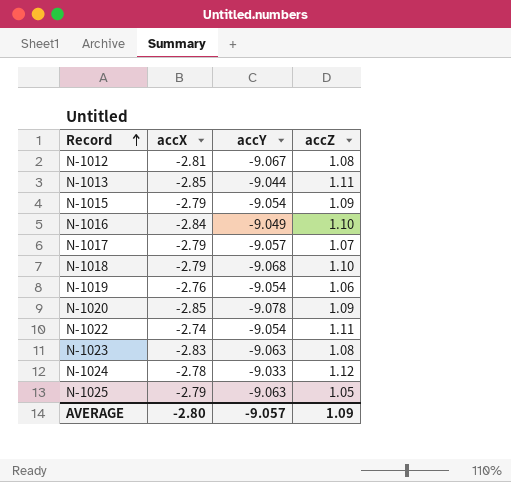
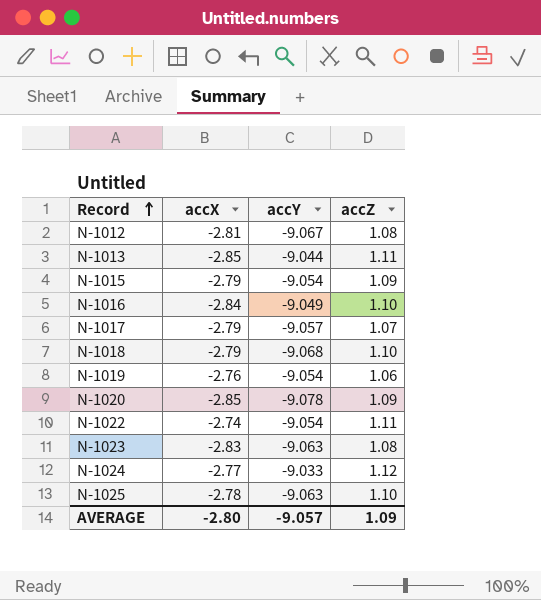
N-1024 | accX: -2.78 -> -2.77
N-1025 | accX: -2.79 -> -2.78
N-1025 | accZ: 1.05 -> 1.10

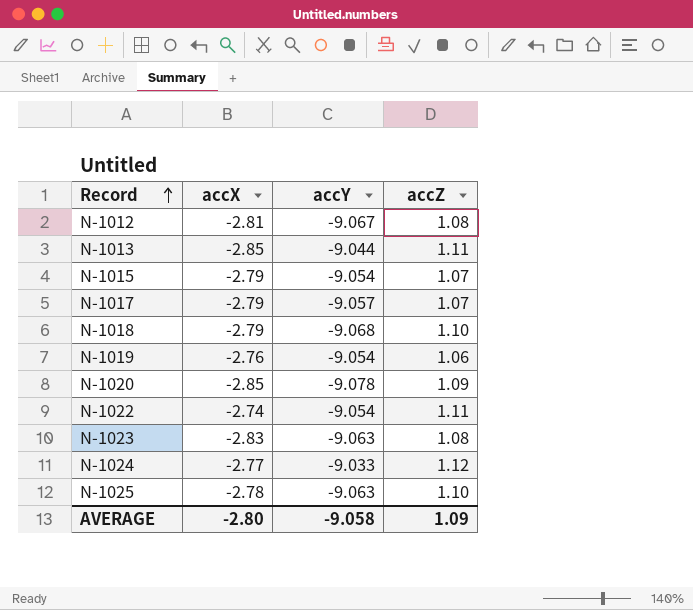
row N-1016: -2.84 | -9.049 | 1.10 -> none
N-1015 | accZ: 1.09 -> 1.07
AVERAGE | accY: -9.057 -> -9.058

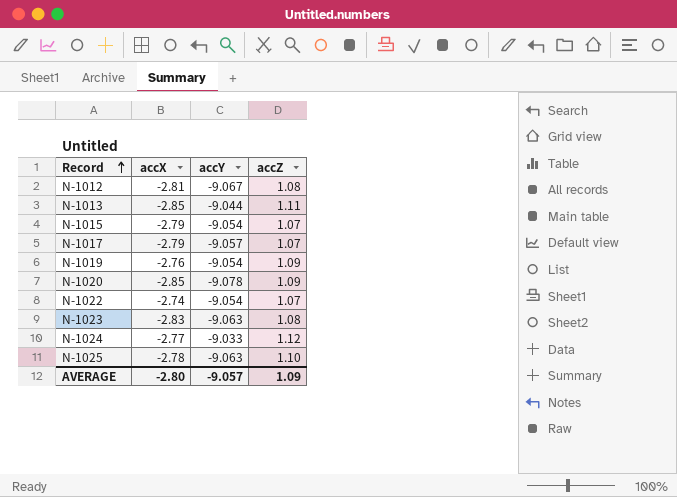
row N-1018: -2.79 | -9.068 | 1.10 -> none
N-1019 | accZ: 1.06 -> 1.09
N-1022 | accZ: 1.11 -> 1.07
AVERAGE | accY: -9.058 -> -9.057

